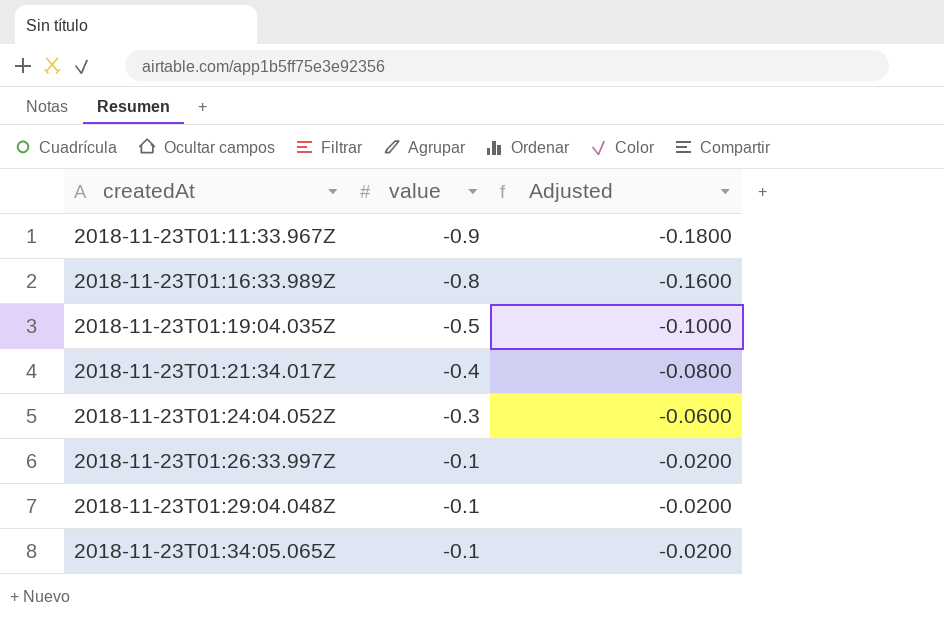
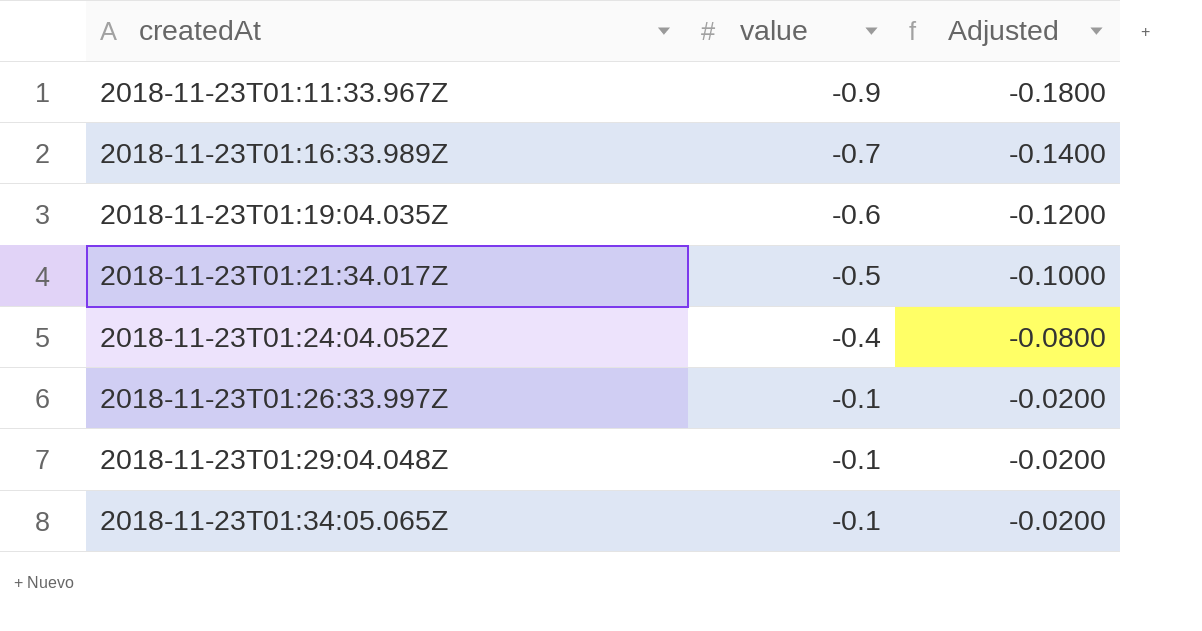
2018-11-23T01:16:33.989Z | value: -0.8 -> -0.7
2018-11-23T01:16:33.989Z | Adjusted: -0.1600 -> -0.1400
2018-11-23T01:19:04.035Z | value: -0.5 -> -0.6
2018-11-23T01:19:04.035Z | Adjusted: -0.1000 -> -0.1200
2018-11-23T01:21:34.017Z | value: -0.4 -> -0.5
2018-11-23T01:21:34.017Z | Adjusted: -0.0800 -> -0.1000
2018-11-23T01:24:04.052Z | value: -0.3 -> -0.4
2018-11-23T01:24:04.052Z | Adjusted: -0.0600 -> -0.0800

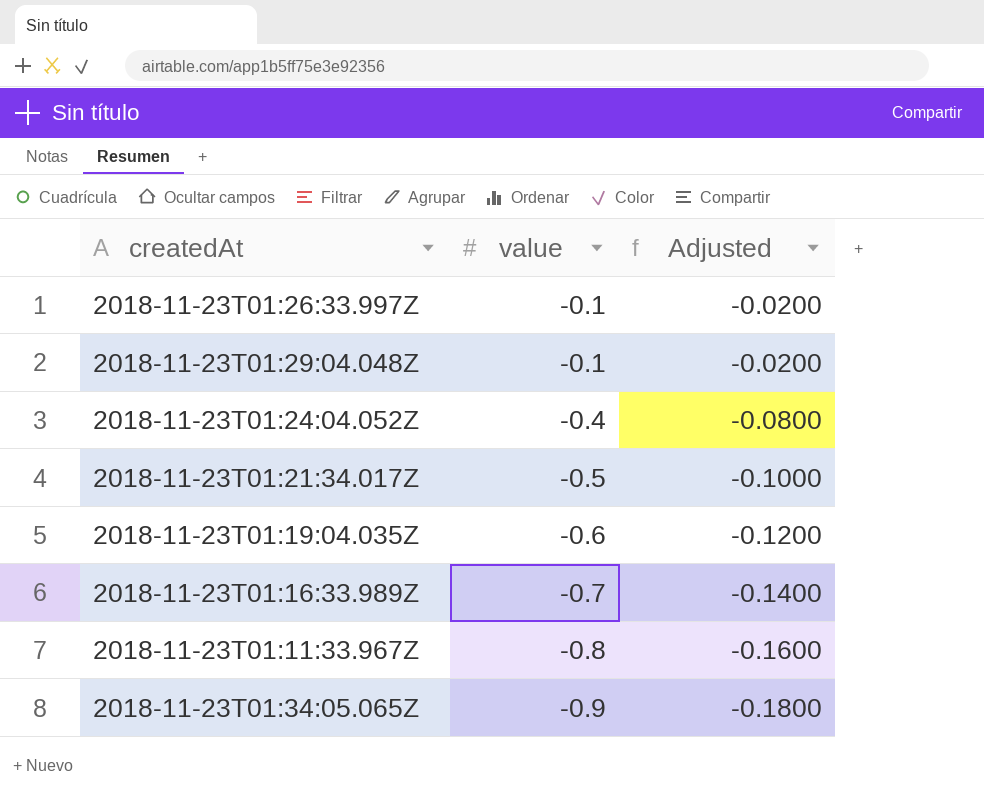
row order: createdAt ascending -> value descending
2018-11-23T01:11:33.967Z | value: -0.9 -> -0.8
2018-11-23T01:11:33.967Z | Adjusted: -0.1800 -> -0.1600
2018-11-23T01:34:05.065Z | value: -0.1 -> -0.9
2018-11-23T01:34:05.065Z | Adjusted: -0.0200 -> -0.1800

